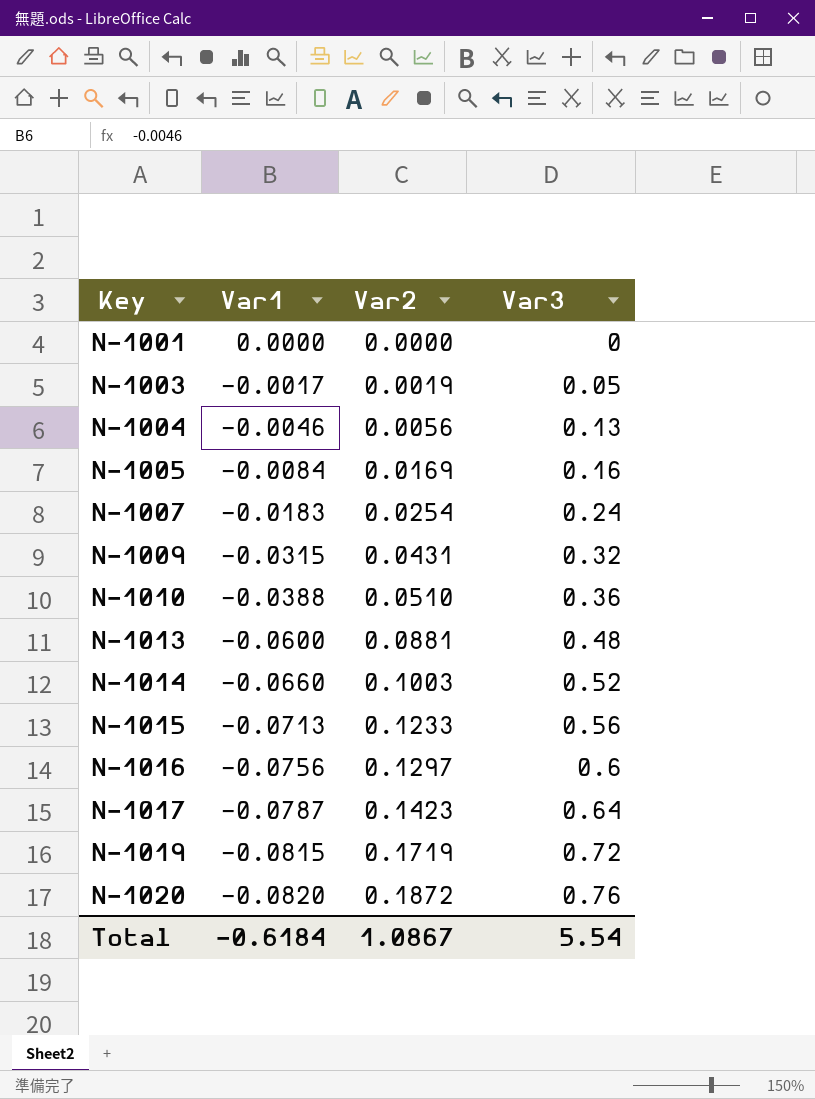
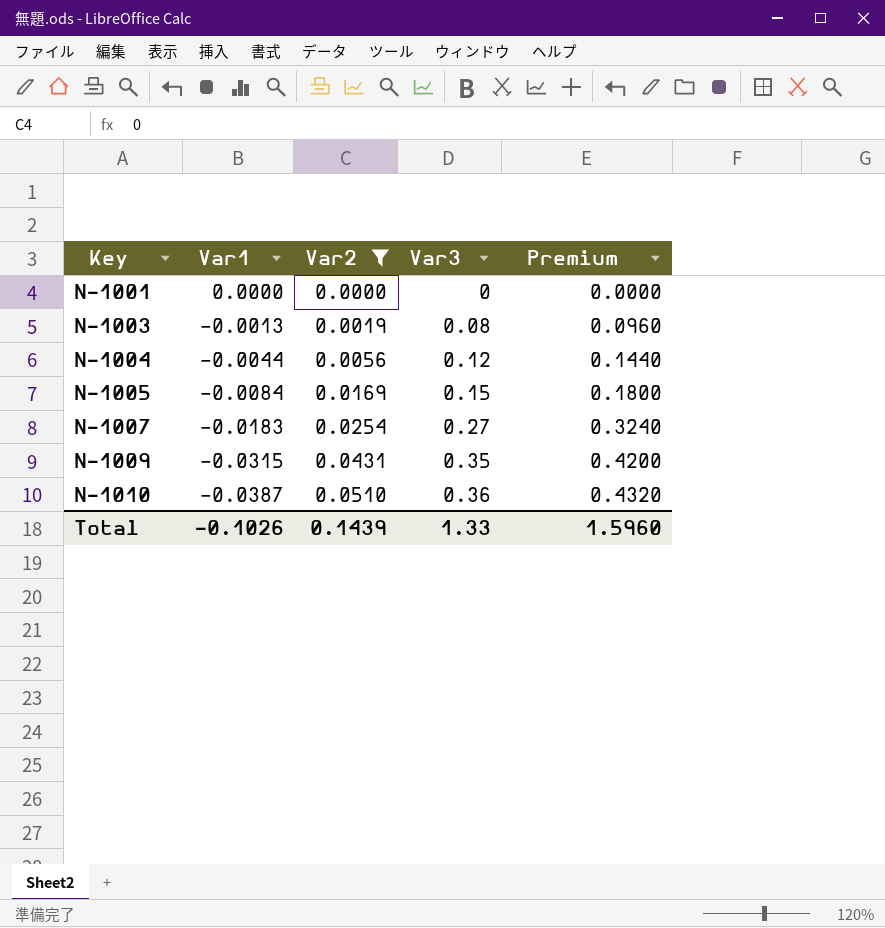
filter: none -> Var2 <= 0.0510
column Premium | formula: none -> [Var3] * 1.2
N-1003 | Var1: -0.0017 -> -0.0013
N-1003 | Var3: 0.05 -> 0.08
N-1004 | Var1: -0.0046 -> -0.0044
N-1004 | Var3: 0.13 -> 0.12
N-1005 | Var3: 0.16 -> 0.15
N-1007 | Var3: 0.24 -> 0.27
N-1009 | Var3: 0.32 -> 0.35
N-1010 | Var1: -0.0388 -> -0.0387
Total | Var1: -0.6184 -> -0.1026
Total | Var2: 1.0867 -> 0.1439
Total | Var3: 5.54 -> 1.33

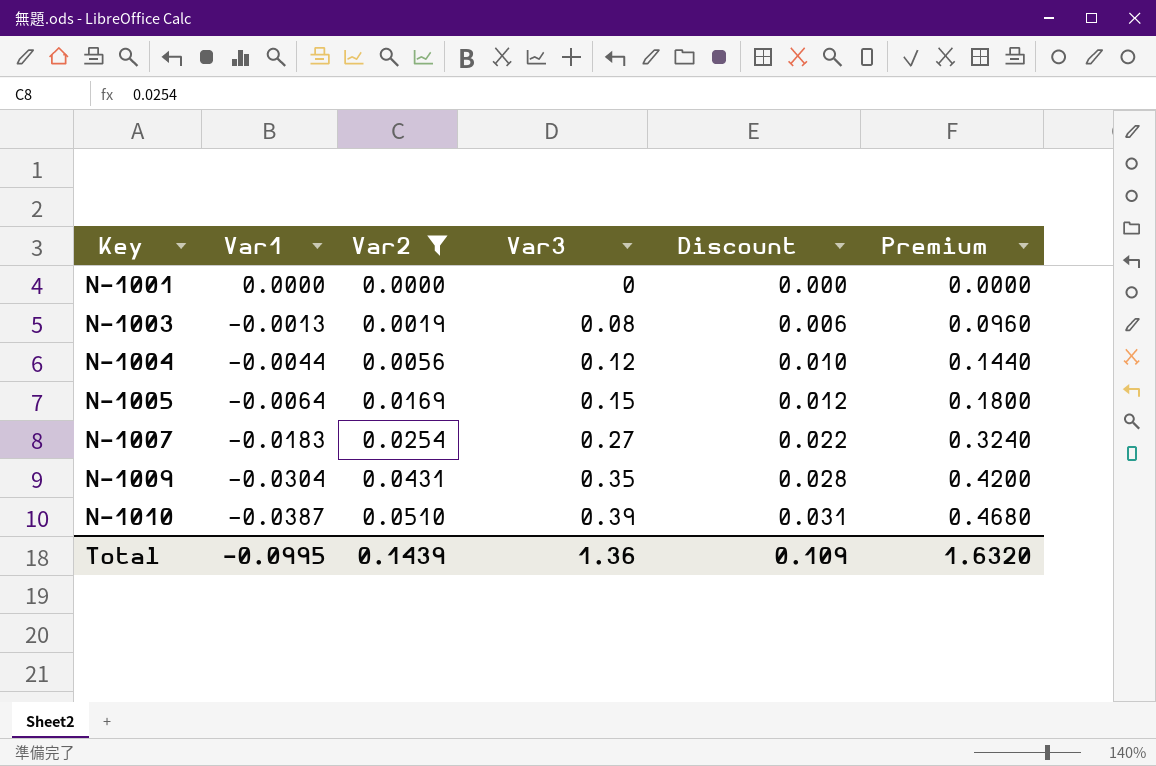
column Discount | formula: none -> [Var3] * 0.08
N-1005 | Var1: -0.0084 -> -0.0064
N-1009 | Var1: -0.0315 -> -0.0304
N-1010 | Var3: 0.36 -> 0.39
N-1010 | Premium: 0.4320 -> 0.4680
Total | Var1: -0.1026 -> -0.0995
Total | Var3: 1.33 -> 1.36
Total | Premium: 1.5960 -> 1.6320

